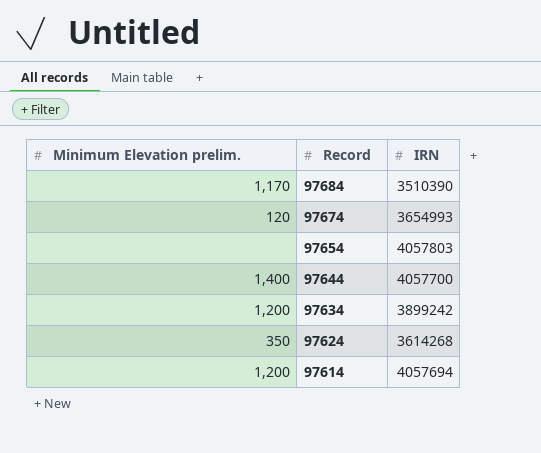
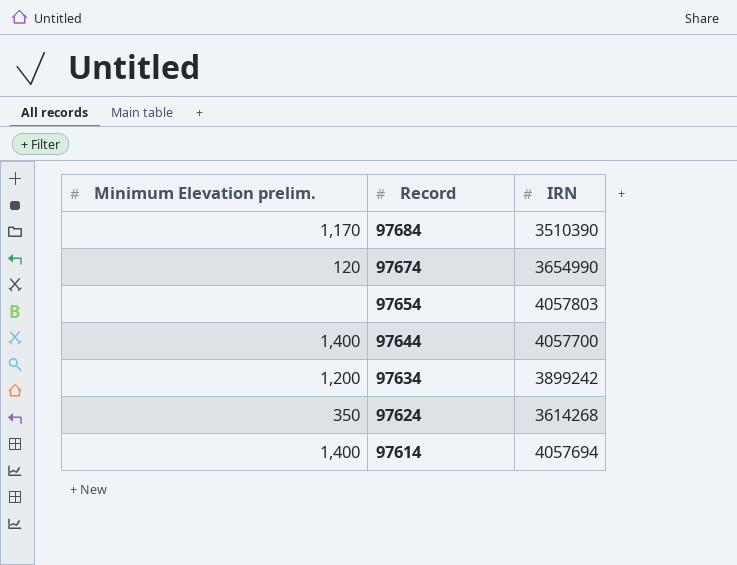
97674 | IRN: 3654993 -> 3654990
97614 | Minimum Elevation prelim.: 1,200 -> 1,400

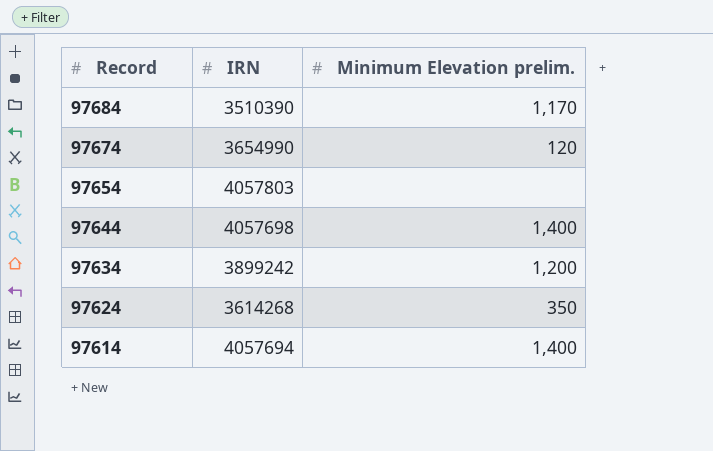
column Minimum Elevation prelim. | position: 1 -> 3
97644 | IRN: 4057700 -> 4057698

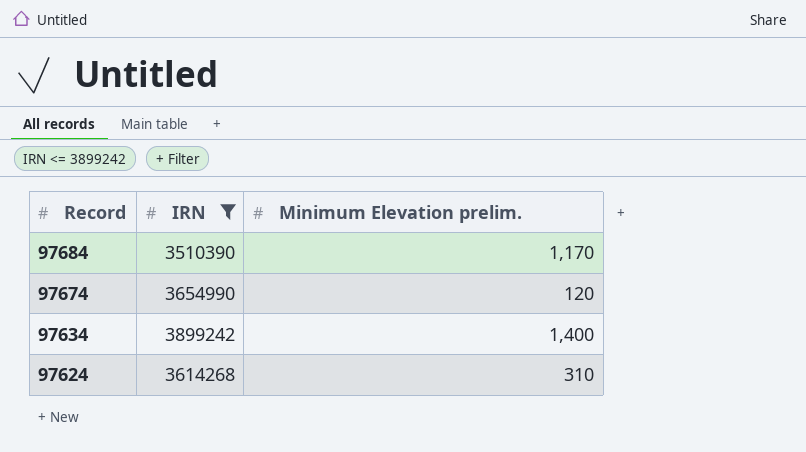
filter: none -> IRN <= 3899242
97634 | Minimum Elevation prelim.: 1,200 -> 1,400
97624 | Minimum Elevation prelim.: 350 -> 310

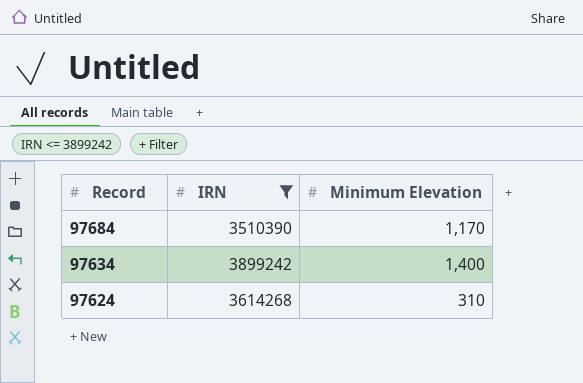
column name: Minimum Elevation prelim. -> Minimum Elevation
row 97674: 3654990 | 120 -> none

